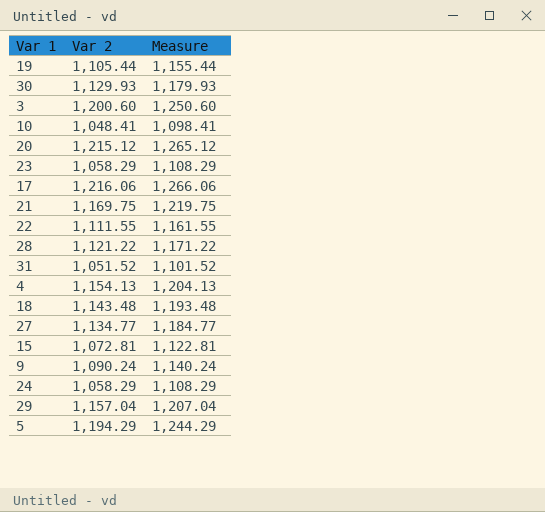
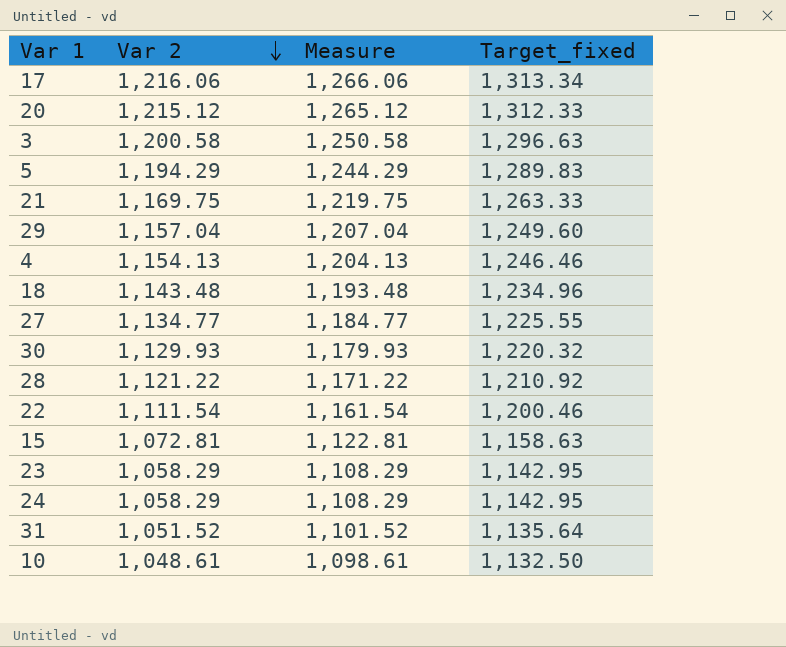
row order: none -> Var 2 descending
column Target_fixed | formula: none -> [Var 2] * 1.08
row 19: 1,105.44 | 1,155.44 -> none
row 9: 1,090.24 | 1,140.24 -> none
3 | Var 2: 1,200.60 -> 1,200.58
3 | Measure: 1,250.60 -> 1,250.58
22 | Var 2: 1,111.55 -> 1,111.54
22 | Measure: 1,161.55 -> 1,161.54
10 | Var 2: 1,048.41 -> 1,048.61
10 | Measure: 1,098.41 -> 1,098.61

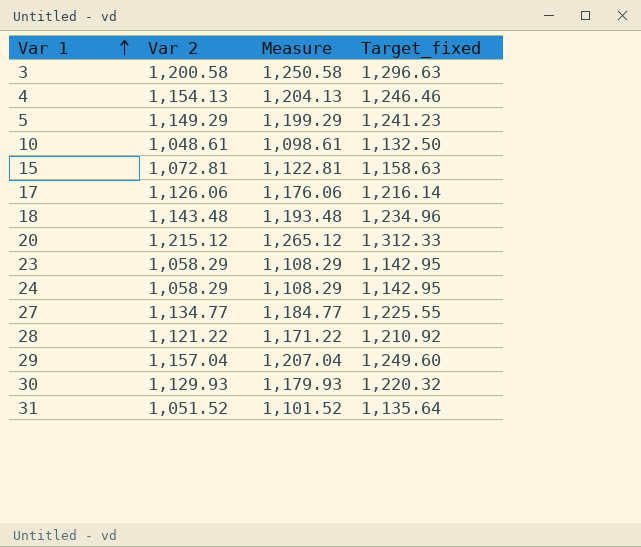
row order: Var 2 descending -> Var 1 ascending
row 21: 1,169.75 | 1,219.75 | 1,263.33 -> none
row 22: 1,111.54 | 1,161.54 | 1,200.46 -> none
5 | Var 2: 1,194.29 -> 1,149.29
5 | Measure: 1,244.29 -> 1,199.29
5 | Target_fixed: 1,289.83 -> 1,241.23
17 | Var 2: 1,216.06 -> 1,126.06
17 | Measure: 1,266.06 -> 1,176.06
17 | Target_fixed: 1,313.34 -> 1,216.14

